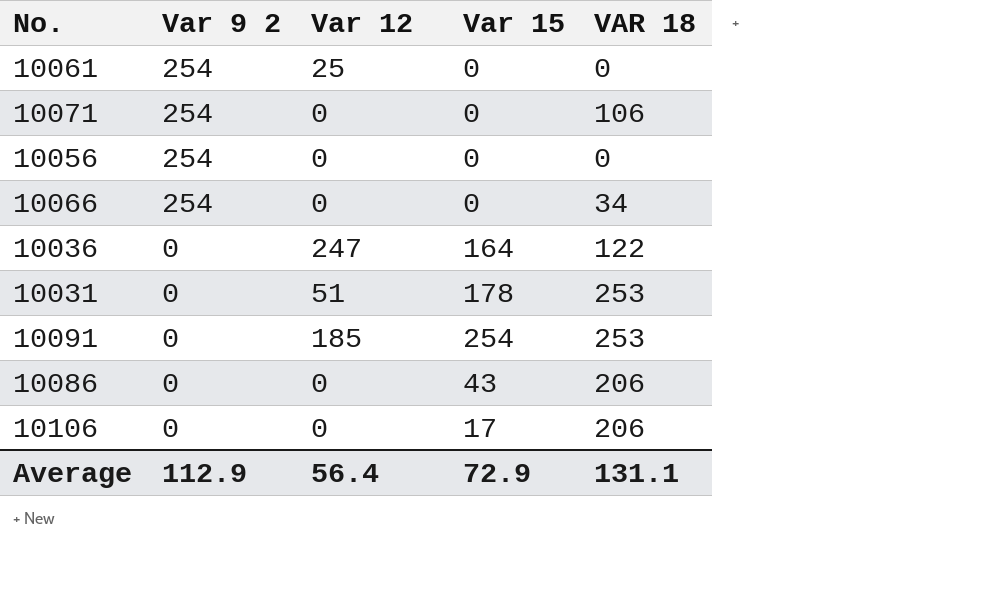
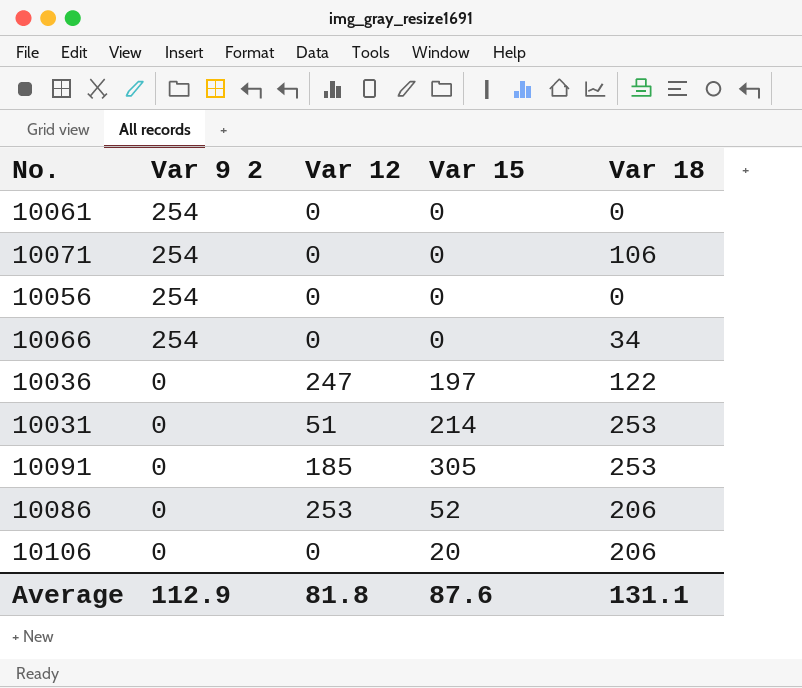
column name: VAR 18 -> Var 18
10061 | Var 12: 25 -> 0
10036 | Var 15: 164 -> 197
10031 | Var 15: 178 -> 214
10091 | Var 15: 254 -> 305
10086 | Var 12: 0 -> 253
10086 | Var 15: 43 -> 52
10106 | Var 15: 17 -> 20
Average | Var 12: 56.4 -> 81.8
Average | Var 15: 72.9 -> 87.6

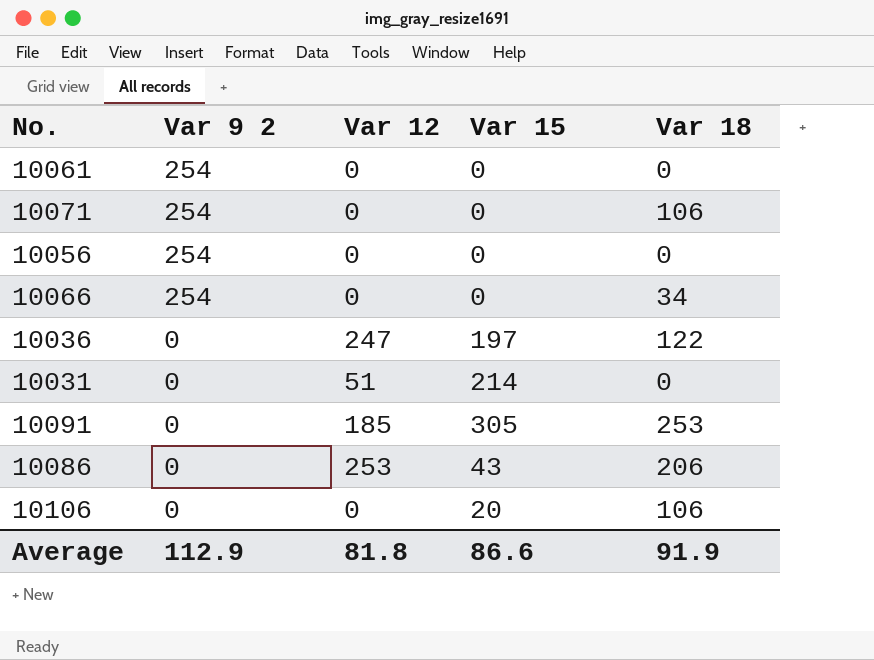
10031 | Var 18: 253 -> 0
10086 | Var 15: 52 -> 43
10106 | Var 18: 206 -> 106
Average | Var 15: 87.6 -> 86.6
Average | Var 18: 131.1 -> 91.9

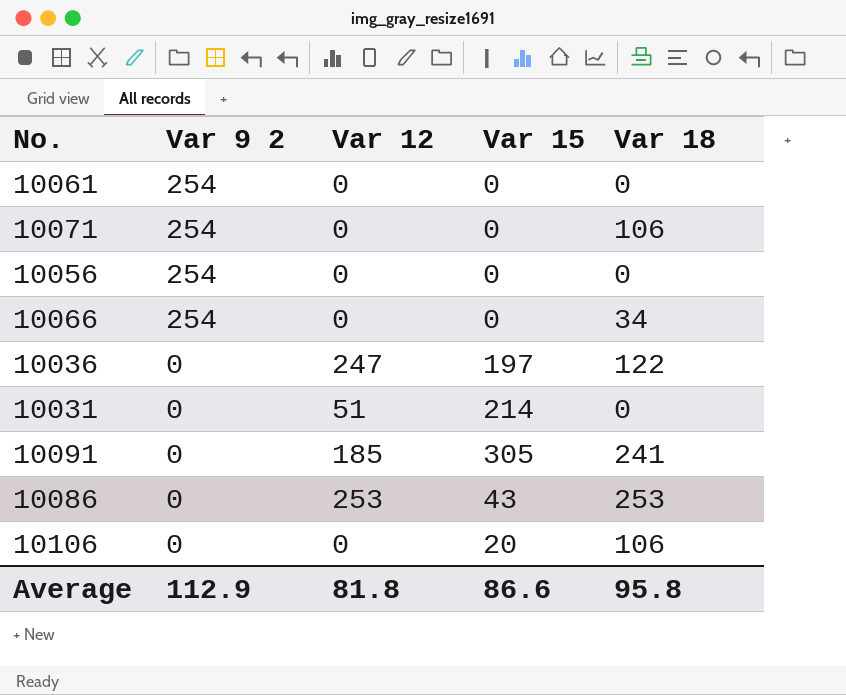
10091 | Var 18: 253 -> 241
10086 | Var 18: 206 -> 253
Average | Var 18: 91.9 -> 95.8

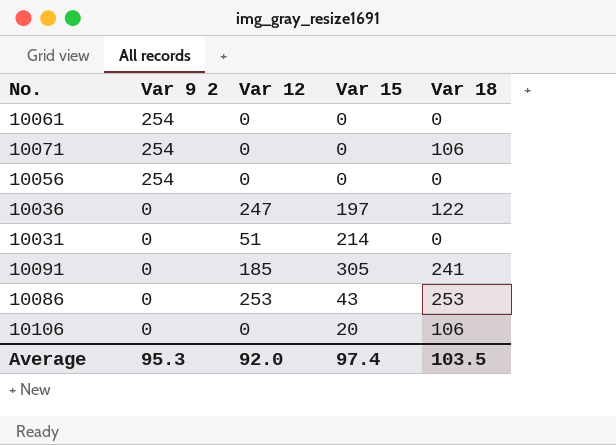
row 10066: 254 | 0 | 0 | 34 -> none
Average | Var 9 2: 112.9 -> 95.3
Average | Var 12: 81.8 -> 92.0
Average | Var 15: 86.6 -> 97.4
Average | Var 18: 95.8 -> 103.5

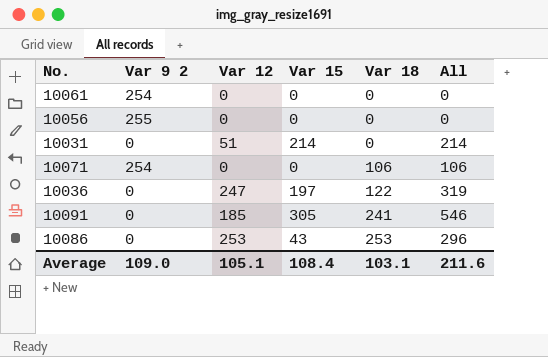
row order: Var 9 2 descending -> Var 18 ascending
column All | formula: none -> [Var 15] + [Var 18]
row 10106: 0 | 0 | 20 | 106 -> none
10056 | Var 9 2: 254 -> 255
Average | Var 9 2: 95.3 -> 109.0
Average | Var 12: 92.0 -> 105.1
Average | Var 15: 97.4 -> 108.4
Average | Var 18: 103.5 -> 103.1

